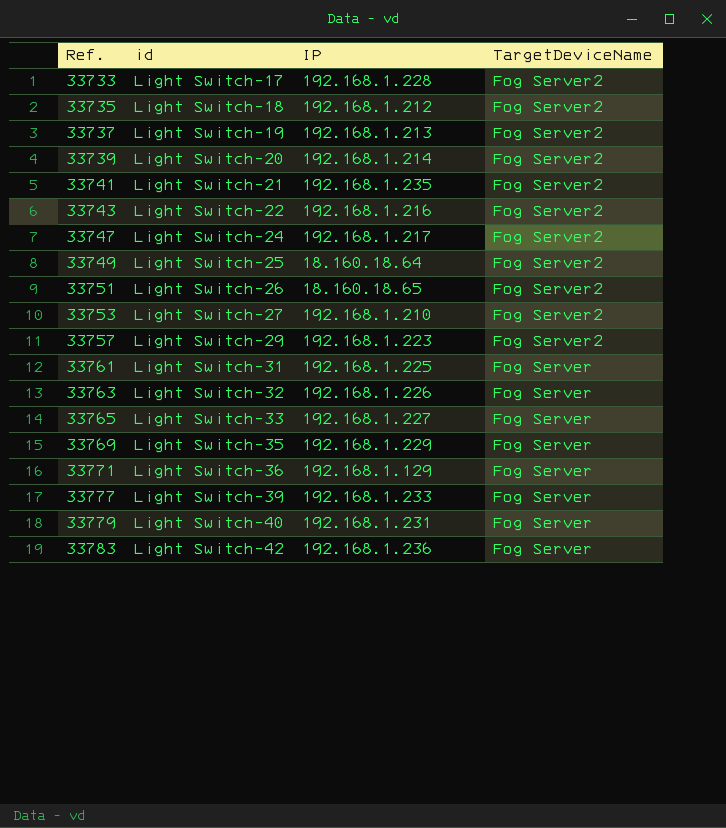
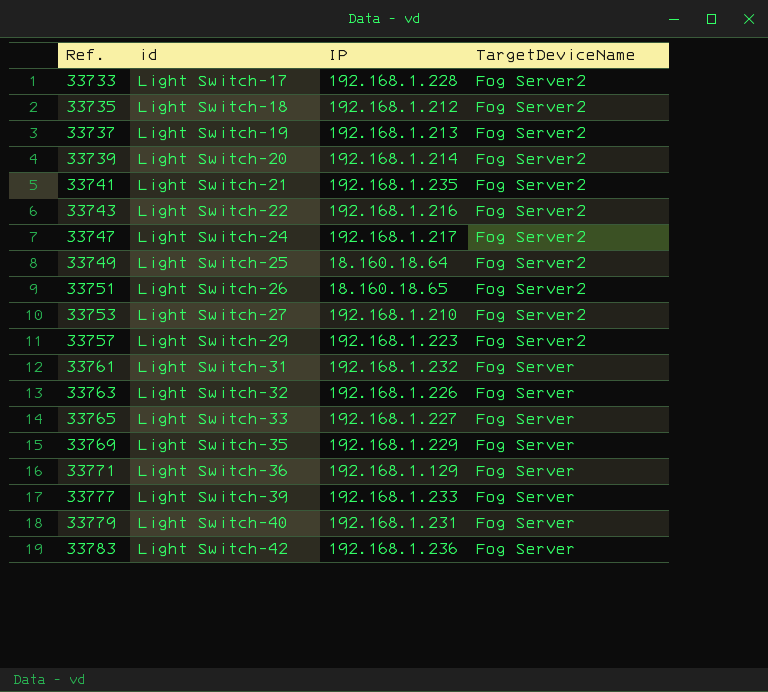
33761 | IP: 192.168.1.225 -> 192.168.1.232

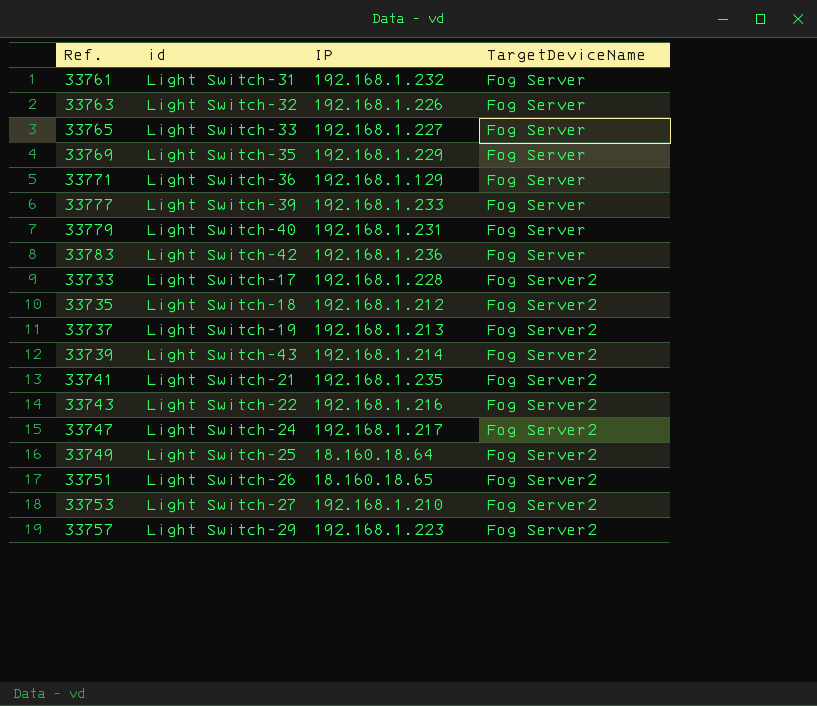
row order: Ref. ascending -> TargetDeviceName ascending
33739 | id: Light Switch-20 -> Light Switch-43

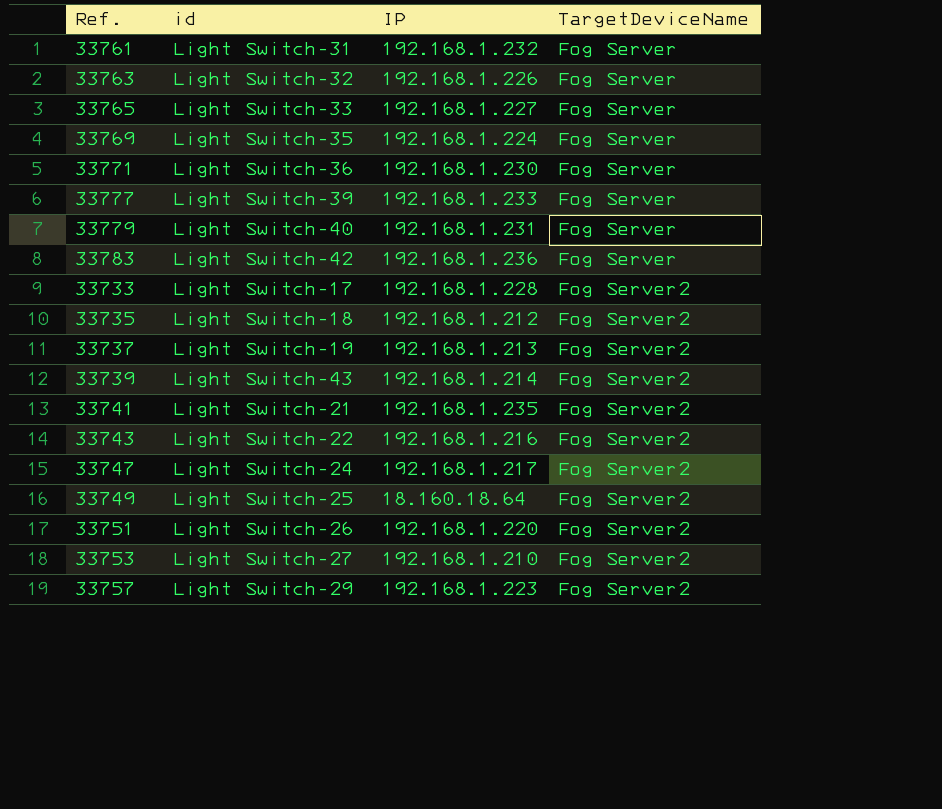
33769 | IP: 192.168.1.229 -> 192.168.1.224
33771 | IP: 192.168.1.129 -> 192.168.1.230
33751 | IP: 18.160.18.65 -> 192.168.1.220

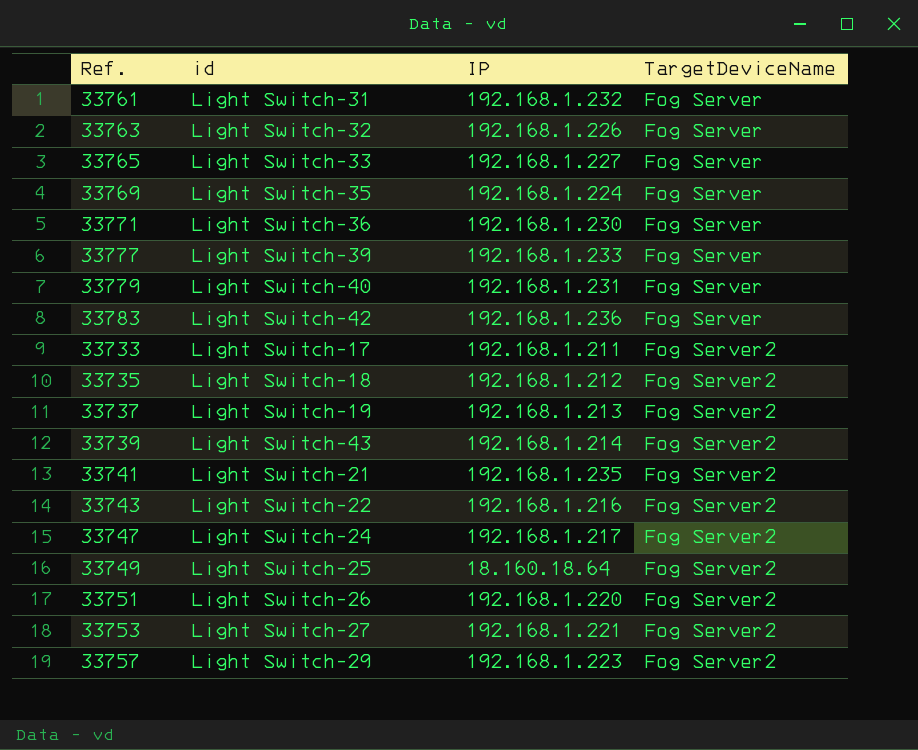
33733 | IP: 192.168.1.228 -> 192.168.1.211
33753 | IP: 192.168.1.210 -> 192.168.1.221

